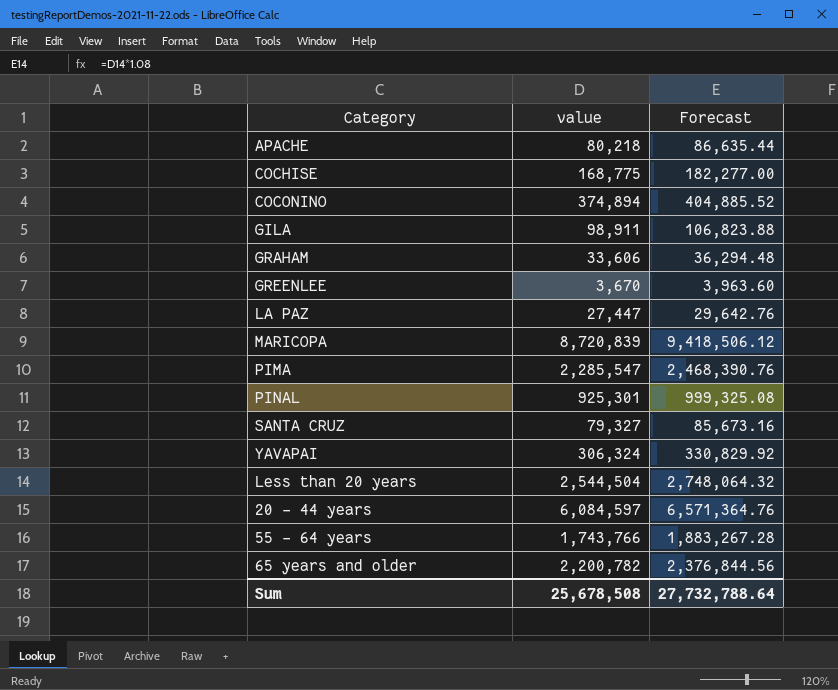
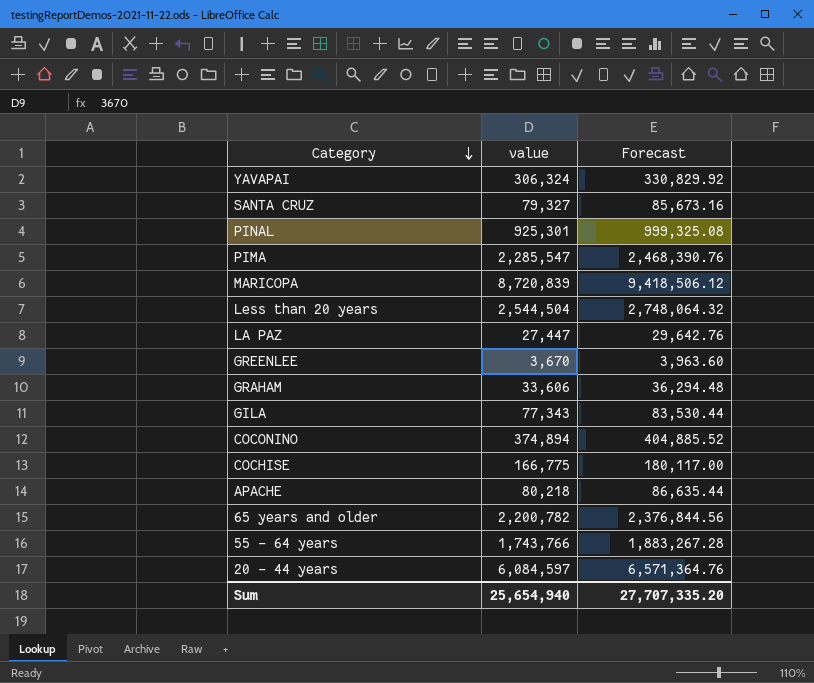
row order: none -> Category descending
GILA | value: 98,911 -> 77,343
GILA | Forecast: 106,823.88 -> 83,530.44
COCHISE | value: 168,775 -> 166,775
COCHISE | Forecast: 182,277.00 -> 180,117.00
Sum | value: 25,678,508 -> 25,654,940
Sum | Forecast: 27,732,788.64 -> 27,707,335.20

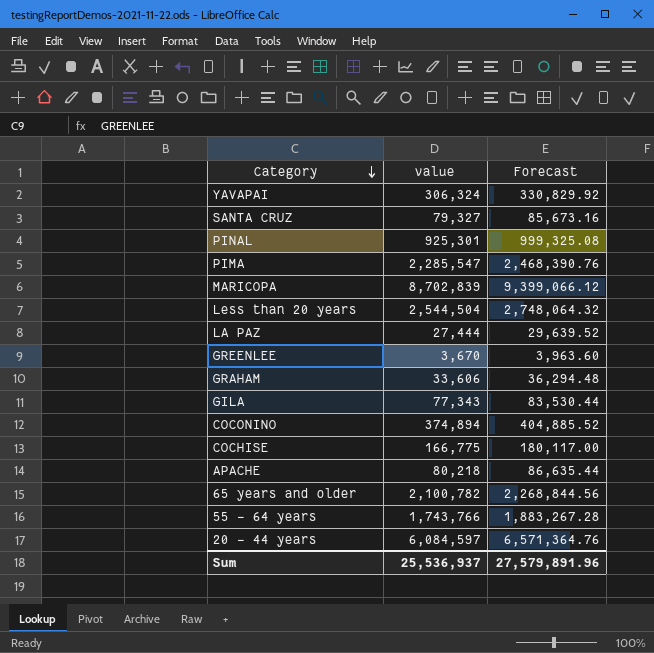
MARICOPA | value: 8,720,839 -> 8,702,839
MARICOPA | Forecast: 9,418,506.12 -> 9,399,066.12
LA PAZ | value: 27,447 -> 27,444
LA PAZ | Forecast: 29,642.76 -> 29,639.52
65 years and older | value: 2,200,782 -> 2,100,782
65 years and older | Forecast: 2,376,844.56 -> 2,268,844.56
Sum | value: 25,654,940 -> 25,536,937
Sum | Forecast: 27,707,335.20 -> 27,579,891.96

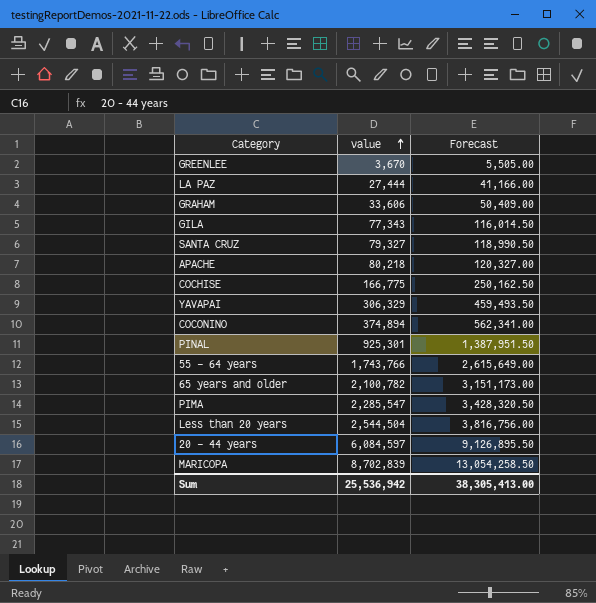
row order: Category descending -> value ascending
column Forecast | formula: [value] * 1.08 -> [value] * 1.5
YAVAPAI | value: 306,324 -> 306,329
Sum | value: 25,536,937 -> 25,536,942
Sum | Forecast: 27,579,891.96 -> 38,305,413.00

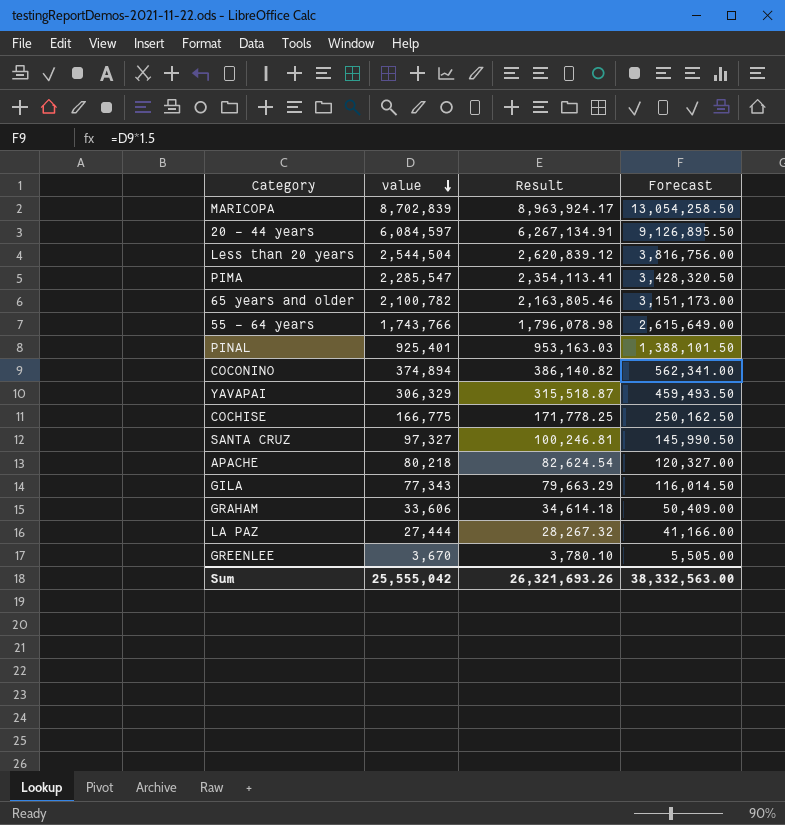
row order: value ascending -> value descending
column Result | formula: none -> [value] * 1.03
PINAL | value: 925,301 -> 925,401
PINAL | Forecast: 1,387,951.50 -> 1,388,101.50
SANTA CRUZ | value: 79,327 -> 97,327
SANTA CRUZ | Forecast: 118,990.50 -> 145,990.50
Sum | value: 25,536,942 -> 25,555,042
Sum | Forecast: 38,305,413.00 -> 38,332,563.00

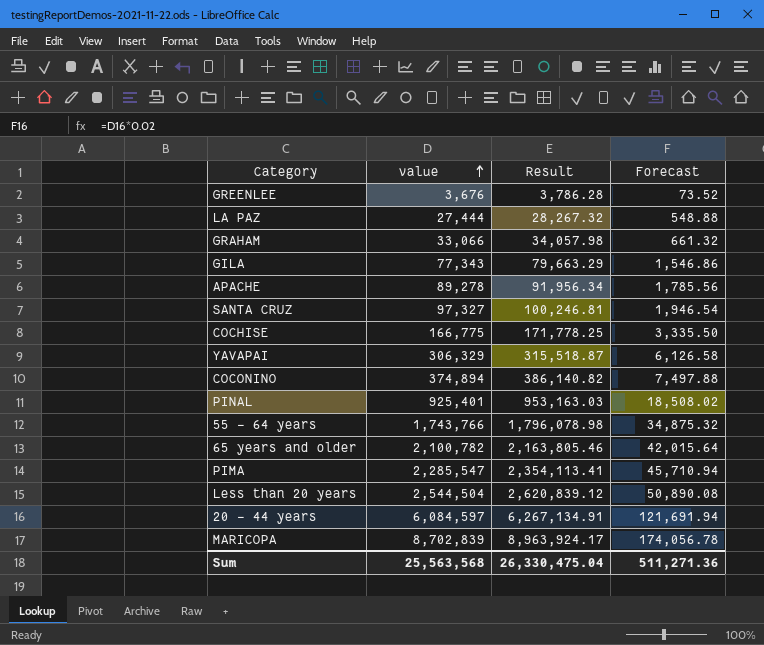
row order: value descending -> value ascending
column Forecast | formula: [value] * 1.5 -> [value] * 0.02
GREENLEE | value: 3,670 -> 3,676
GREENLEE | Result: 3,780.10 -> 3,786.28
GRAHAM | value: 33,606 -> 33,066
GRAHAM | Result: 34,614.18 -> 34,057.98
APACHE | value: 80,218 -> 89,278
APACHE | Result: 82,624.54 -> 91,956.34
Sum | value: 25,555,042 -> 25,563,568
Sum | Result: 26,321,693.26 -> 26,330,475.04
Sum | Forecast: 38,332,563.00 -> 511,271.36

